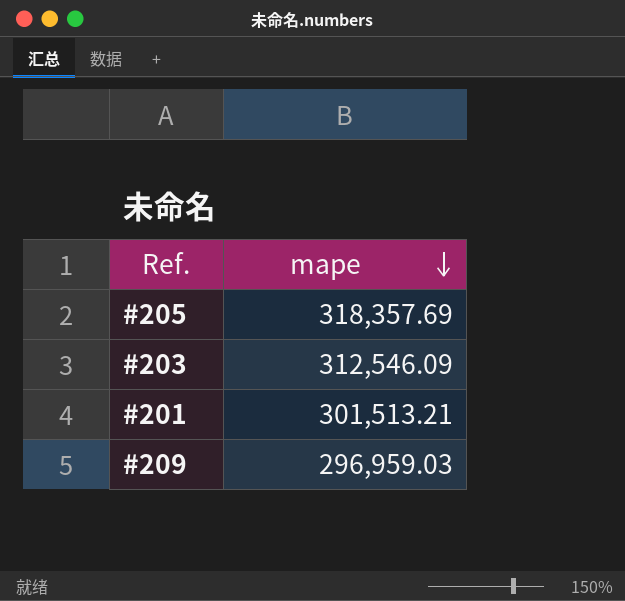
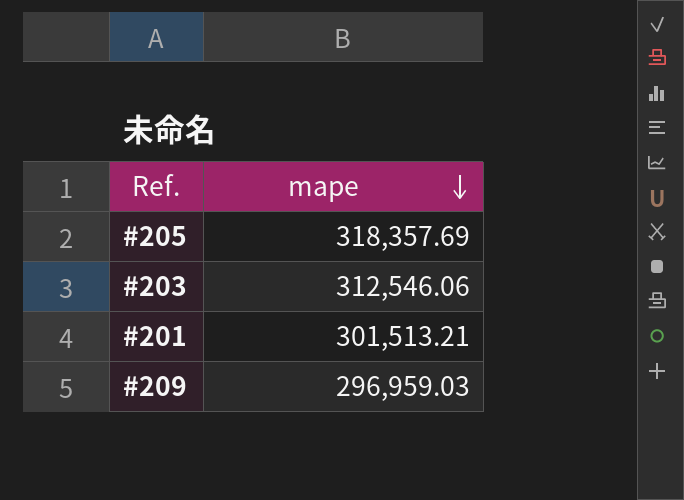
#203 | mape: 312,546.09 -> 312,546.06

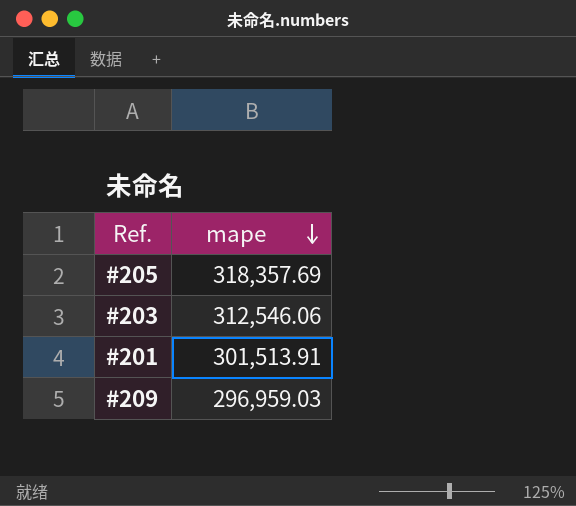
#201 | mape: 301,513.21 -> 301,513.91

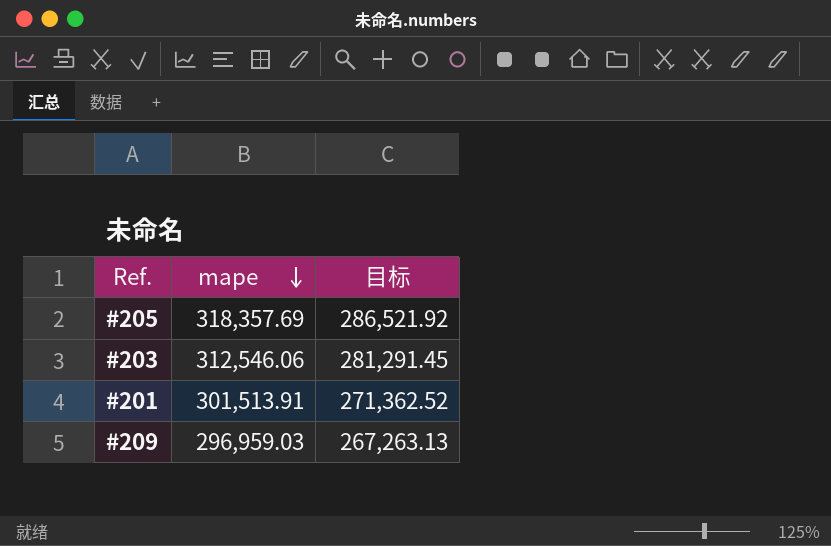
column 目标 | formula: none -> [mape] * 0.9

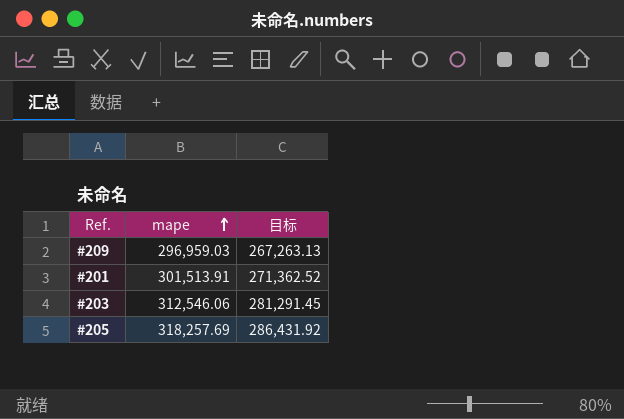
row order: mape descending -> mape ascending
#205 | mape: 318,357.69 -> 318,257.69
#205 | 目标: 286,521.92 -> 286,431.92

